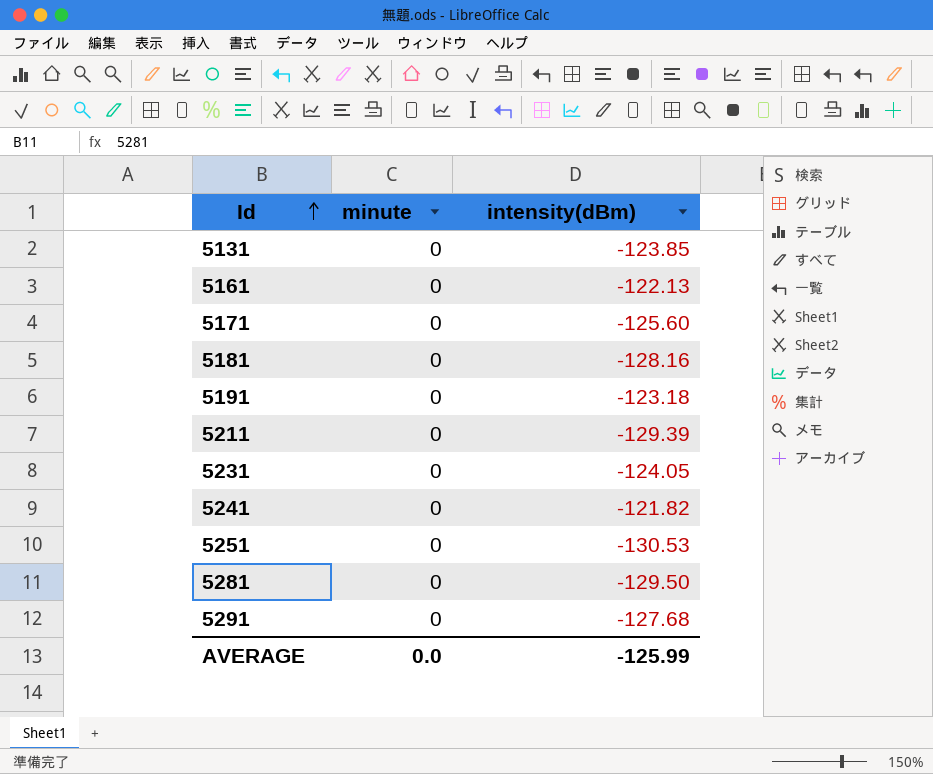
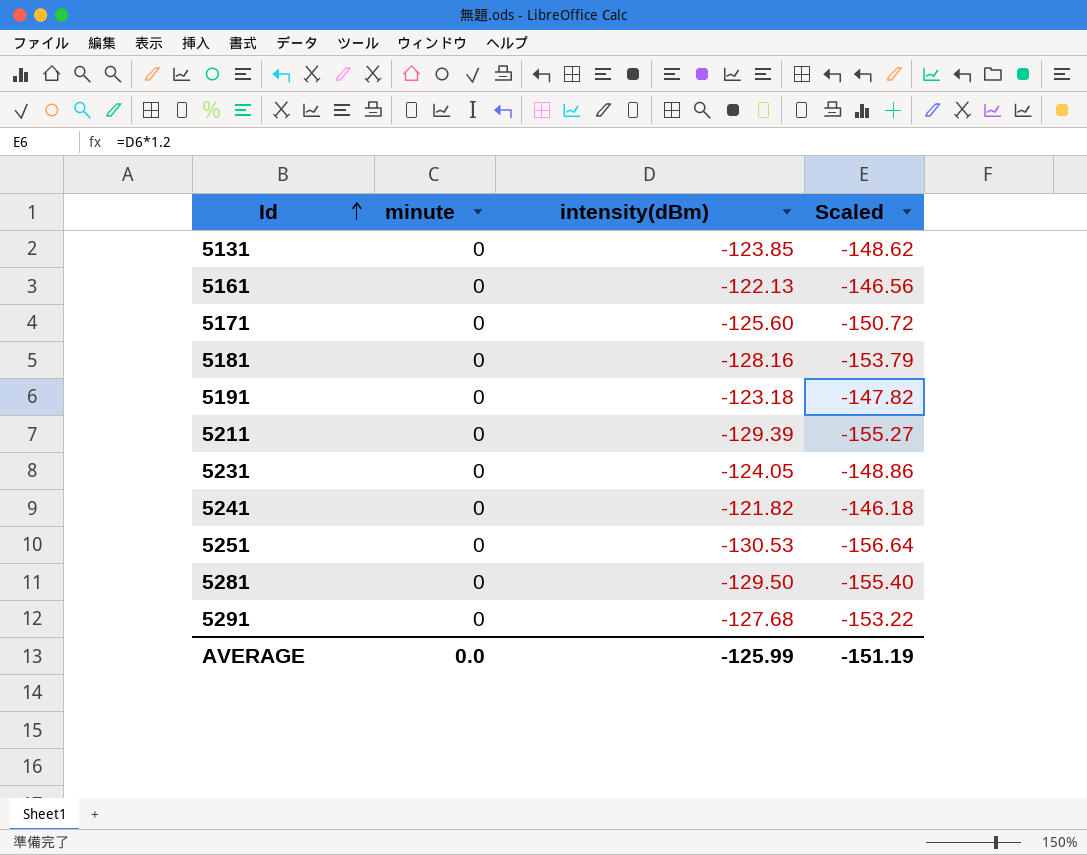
column Scaled | formula: none -> [intensity(dBm)] * 1.2

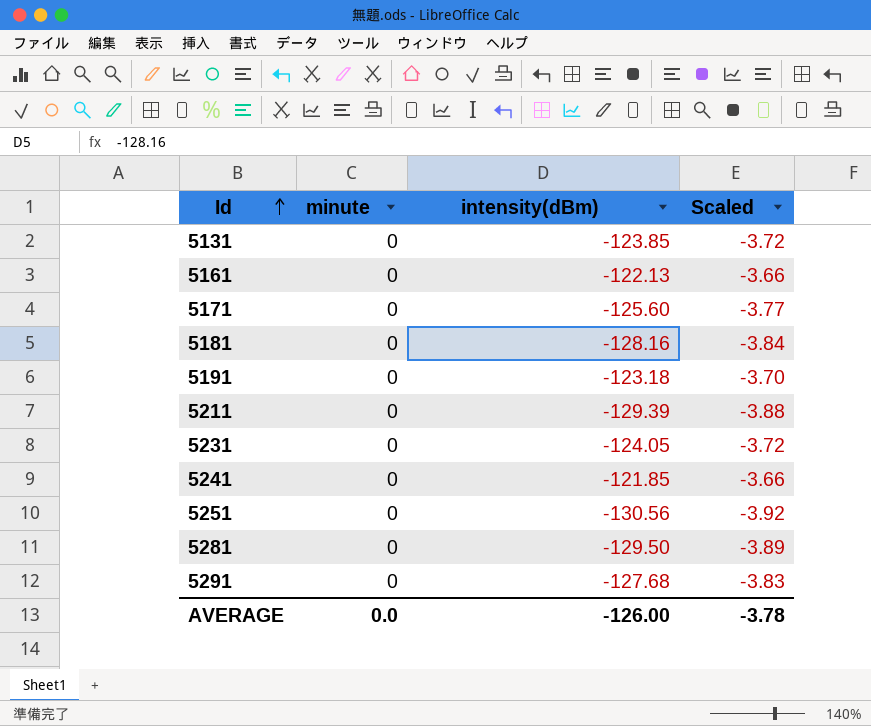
column Scaled | formula: [intensity(dBm)] * 1.2 -> [intensity(dBm)] * 0.03
5241 | intensity(dBm): -121.82 -> -121.85
5251 | intensity(dBm): -130.53 -> -130.56
AVERAGE | intensity(dBm): -125.99 -> -126.00
AVERAGE | Scaled: -151.19 -> -3.78

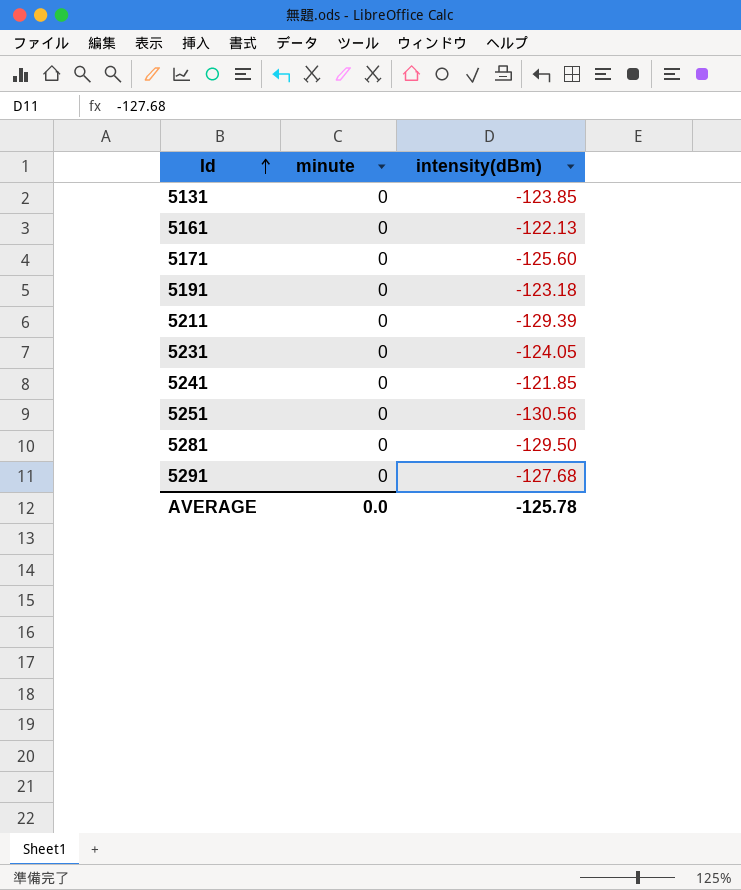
column Scaled | formula: [intensity(dBm)] * 0.03 -> none
row 5181: 0 | -128.16 | -3.84 -> none
AVERAGE | intensity(dBm): -126.00 -> -125.78

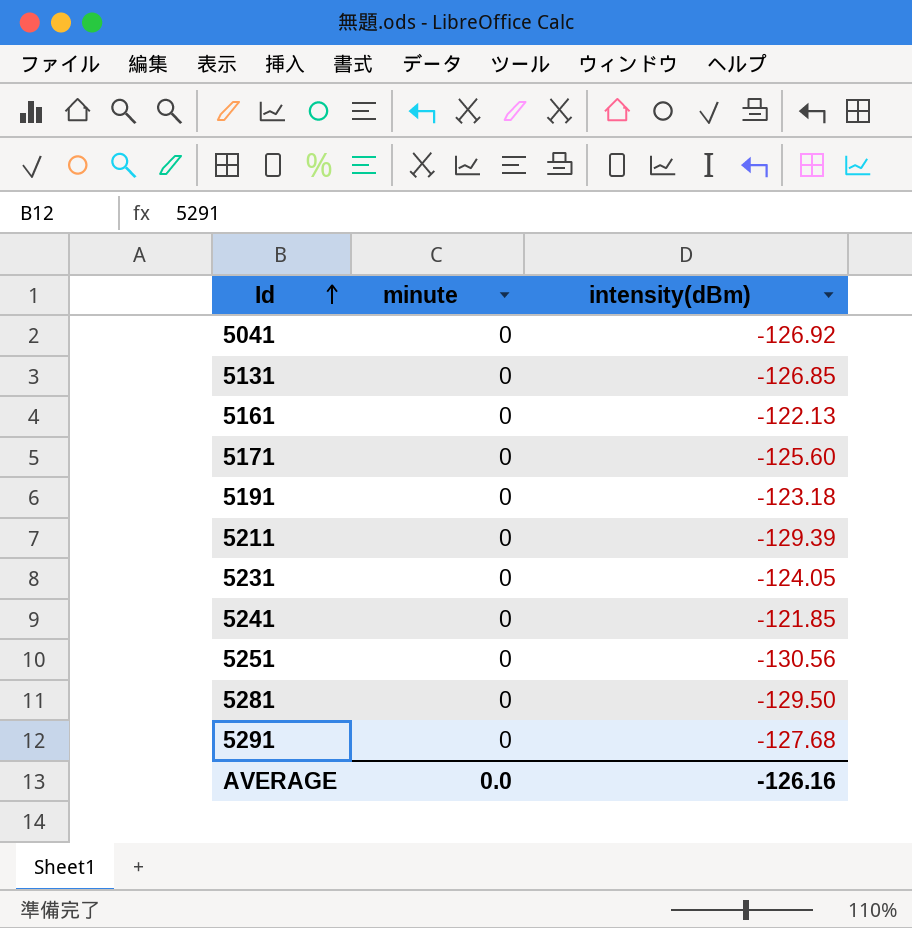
row 5041: none -> 0 | -126.92
5131 | intensity(dBm): -123.85 -> -126.85
AVERAGE | intensity(dBm): -125.78 -> -126.16

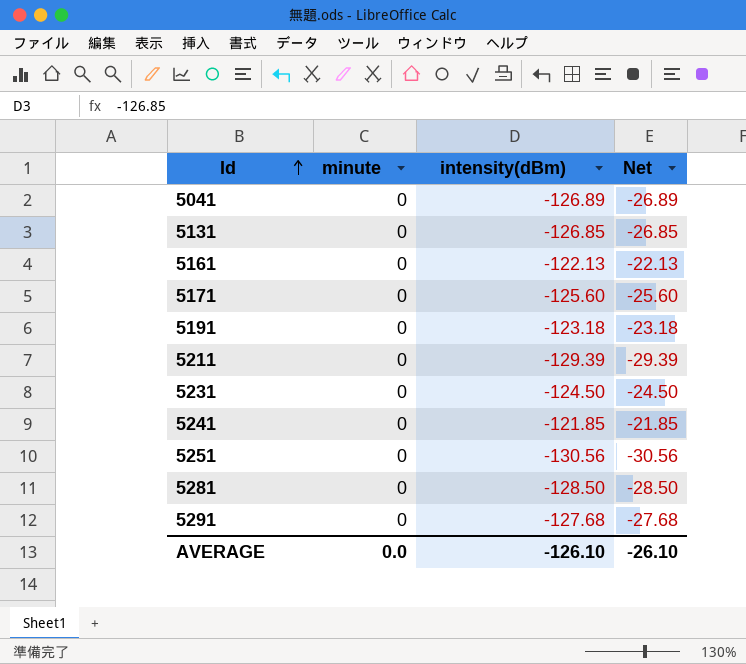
column Net | formula: none -> [intensity(dBm)] + 100
5041 | intensity(dBm): -126.92 -> -126.89
5231 | intensity(dBm): -124.05 -> -124.50
5281 | intensity(dBm): -129.50 -> -128.50
AVERAGE | intensity(dBm): -126.16 -> -126.10

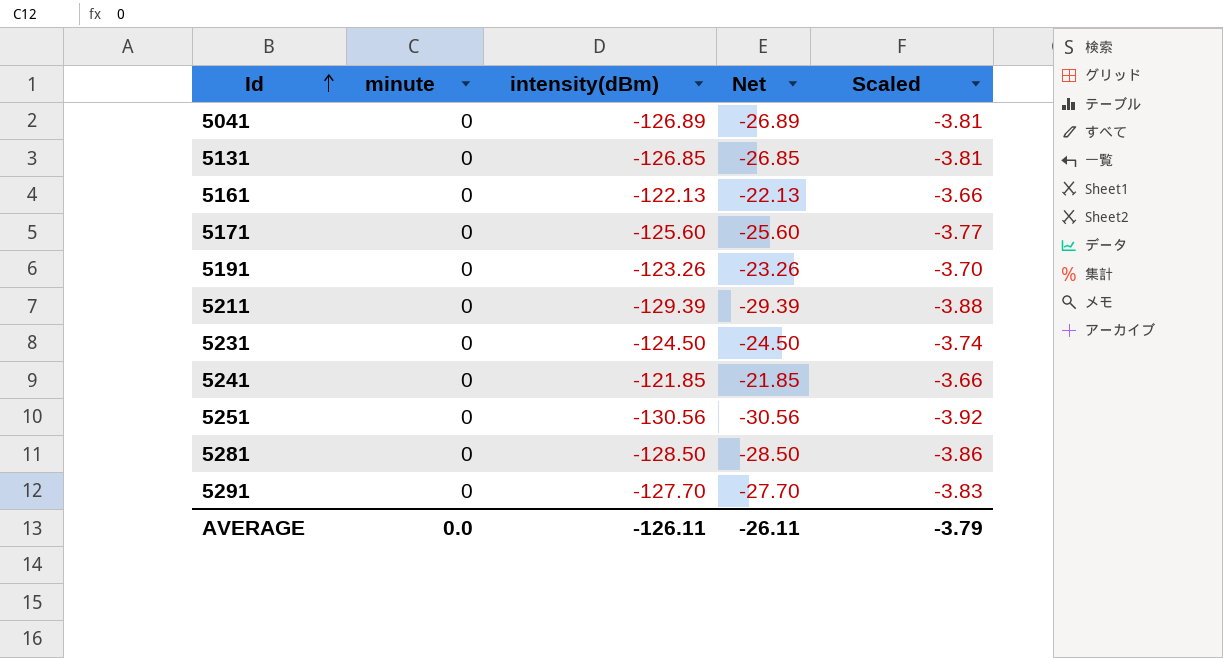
column Scaled | formula: none -> [intensity(dBm)] * 0.03
5191 | intensity(dBm): -123.18 -> -123.26
5191 | Net: -23.18 -> -23.26
5291 | intensity(dBm): -127.68 -> -127.70
5291 | Net: -27.68 -> -27.70
AVERAGE | intensity(dBm): -126.10 -> -126.11
AVERAGE | Net: -26.10 -> -26.11

